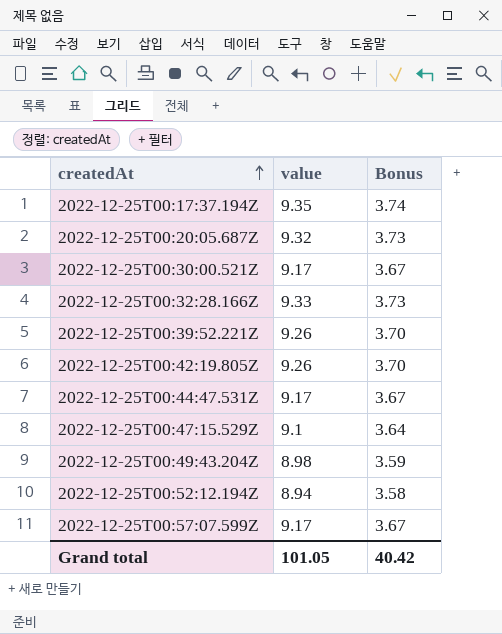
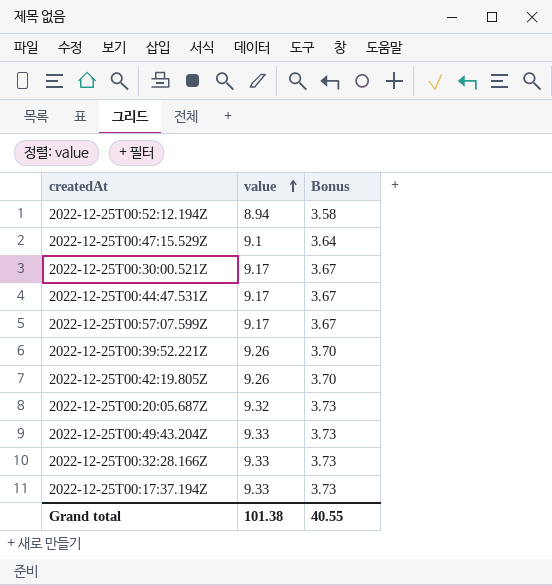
row order: createdAt ascending -> value ascending
2022-12-25T00:49:43.204Z | value: 8.98 -> 9.33
2022-12-25T00:49:43.204Z | Bonus: 3.59 -> 3.73
2022-12-25T00:17:37.194Z | value: 9.35 -> 9.33
2022-12-25T00:17:37.194Z | Bonus: 3.74 -> 3.73
Grand total | value: 101.05 -> 101.38
Grand total | Bonus: 40.42 -> 40.55

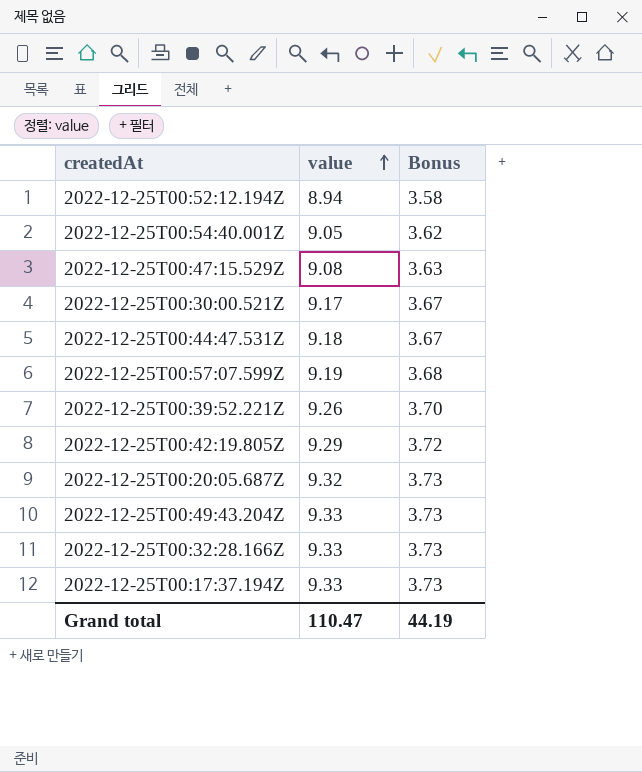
row 2022-12-25T00:54:40.001Z: none -> 9.05 | 3.62
2022-12-25T00:47:15.529Z | value: 9.1 -> 9.08
2022-12-25T00:47:15.529Z | Bonus: 3.64 -> 3.63
2022-12-25T00:44:47.531Z | value: 9.17 -> 9.18
2022-12-25T00:57:07.599Z | value: 9.17 -> 9.19
2022-12-25T00:57:07.599Z | Bonus: 3.67 -> 3.68
2022-12-25T00:42:19.805Z | value: 9.26 -> 9.29
2022-12-25T00:42:19.805Z | Bonus: 3.70 -> 3.72
Grand total | value: 101.38 -> 110.47
Grand total | Bonus: 40.55 -> 44.19

